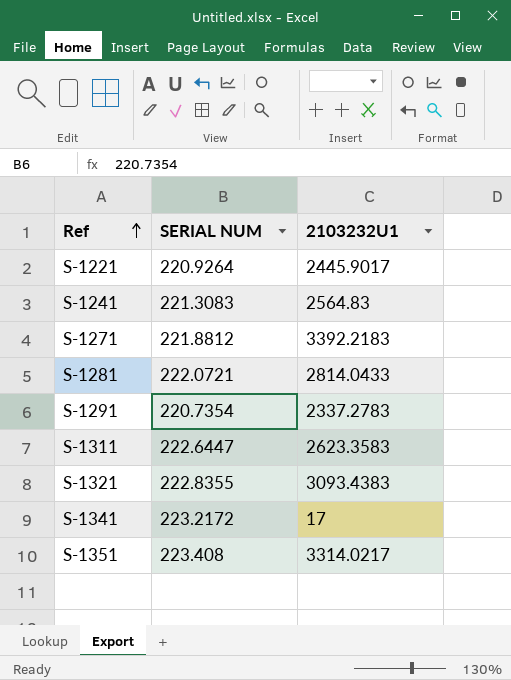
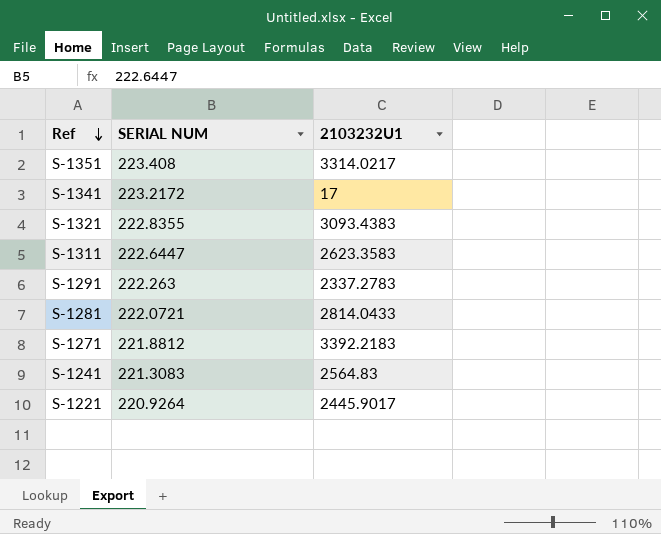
row order: Ref ascending -> Ref descending
S-1291 | SERIAL NUM: 220.7354 -> 222.263

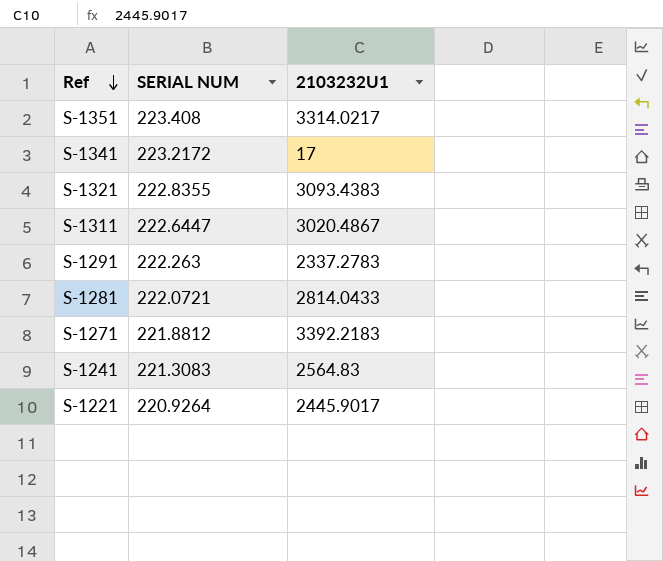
S-1311 | 2103232U1: 2623.3583 -> 3020.4867

